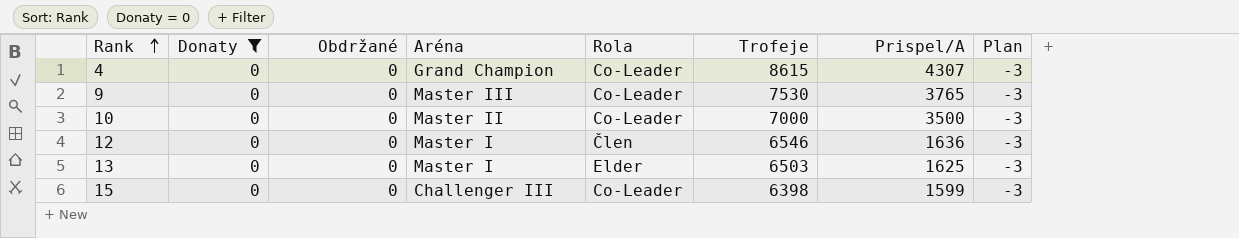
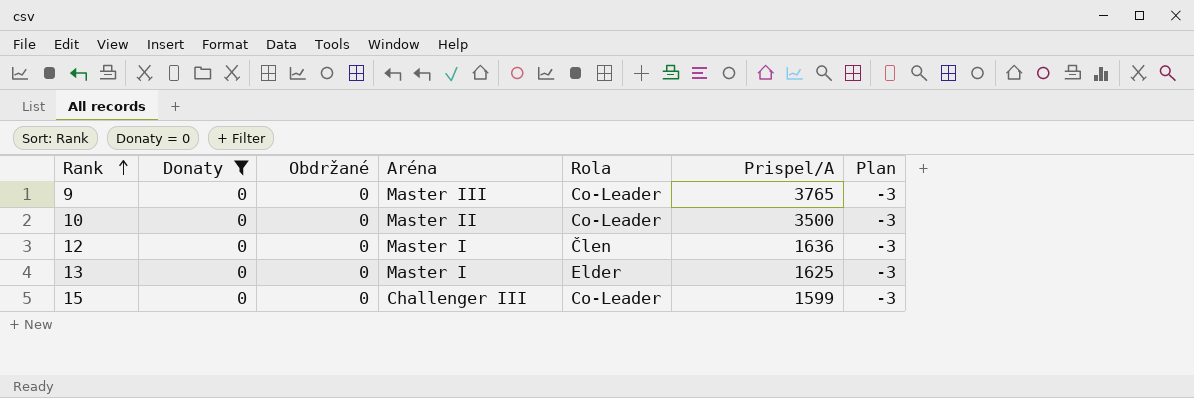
column Trofeje | position: 6 -> none
row 4: 0 | 0 | Grand Champion | Co-Leader | 8615 | 4307 | -3 -> none

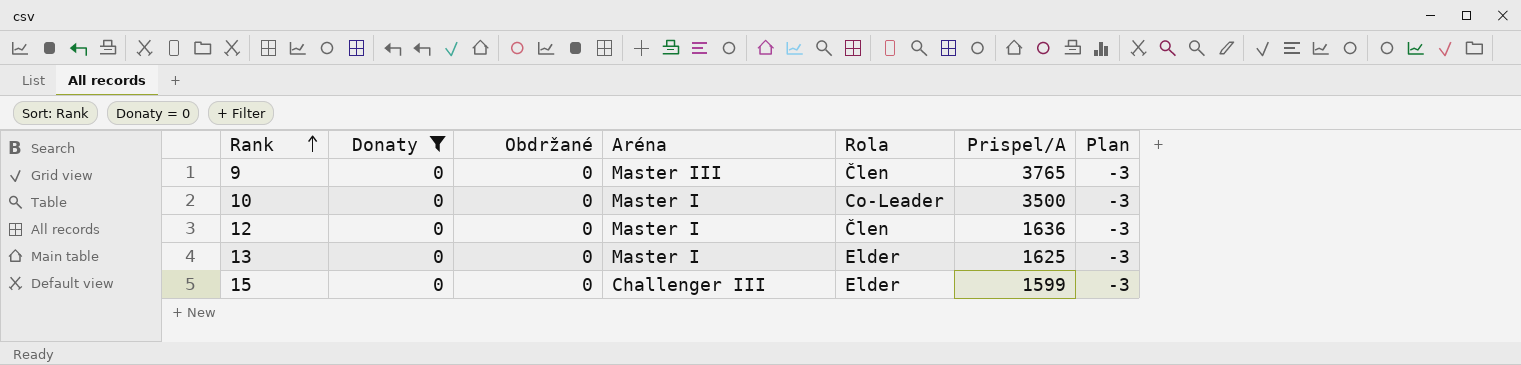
9 | Rola: Co-Leader -> Člen
10 | Aréna: Master II -> Master I
15 | Rola: Co-Leader -> Elder

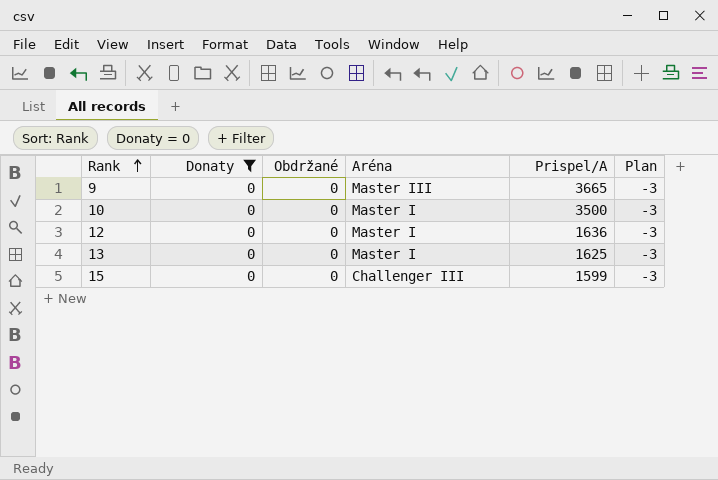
column Rola | position: 5 -> none
9 | Prispel/A: 3765 -> 3665

